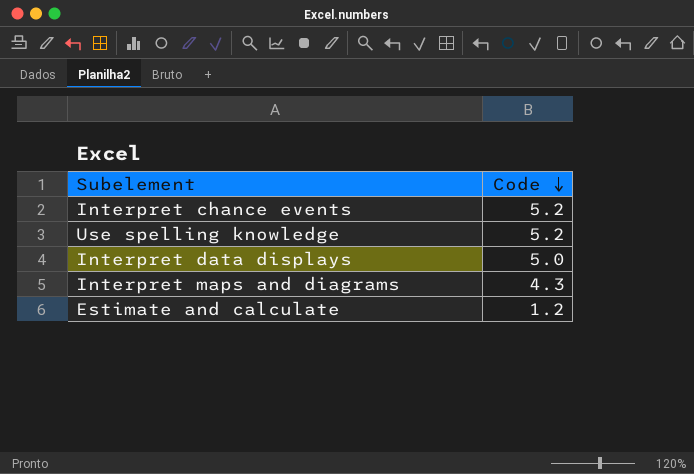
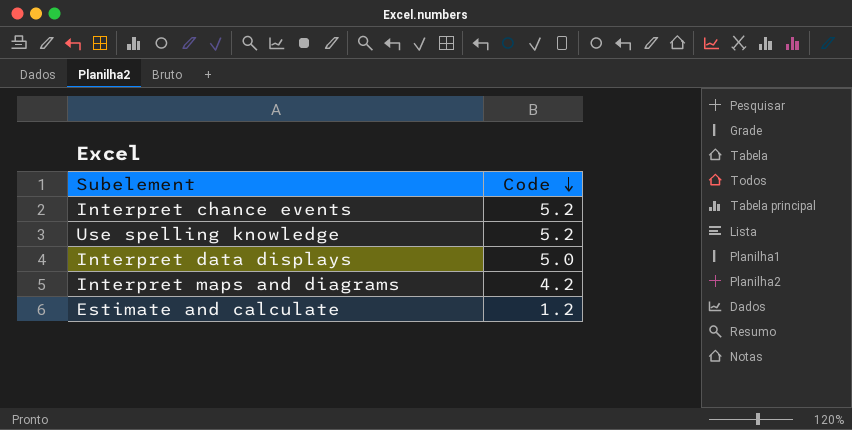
Interpret maps and diagrams | Code: 4.3 -> 4.2

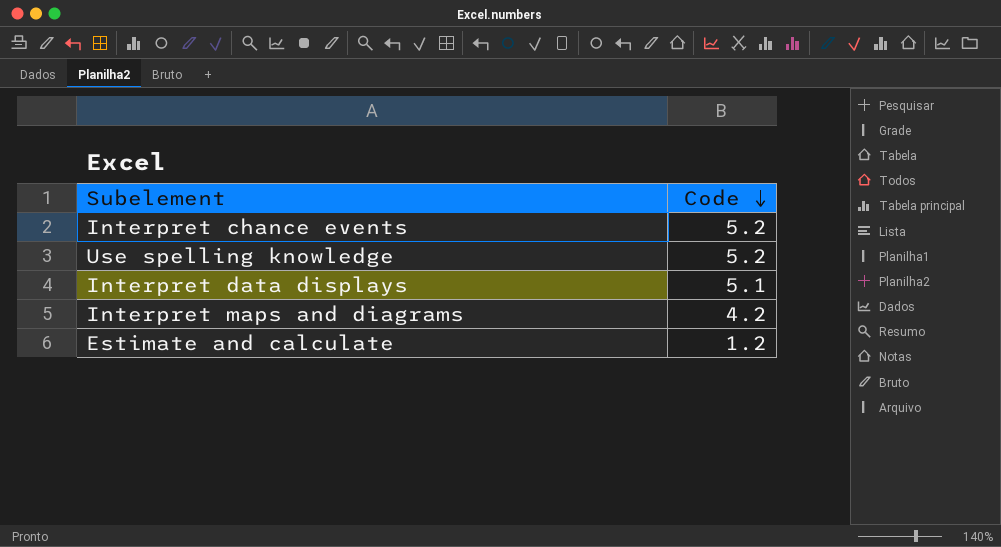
Interpret data displays | Code: 5.0 -> 5.1

